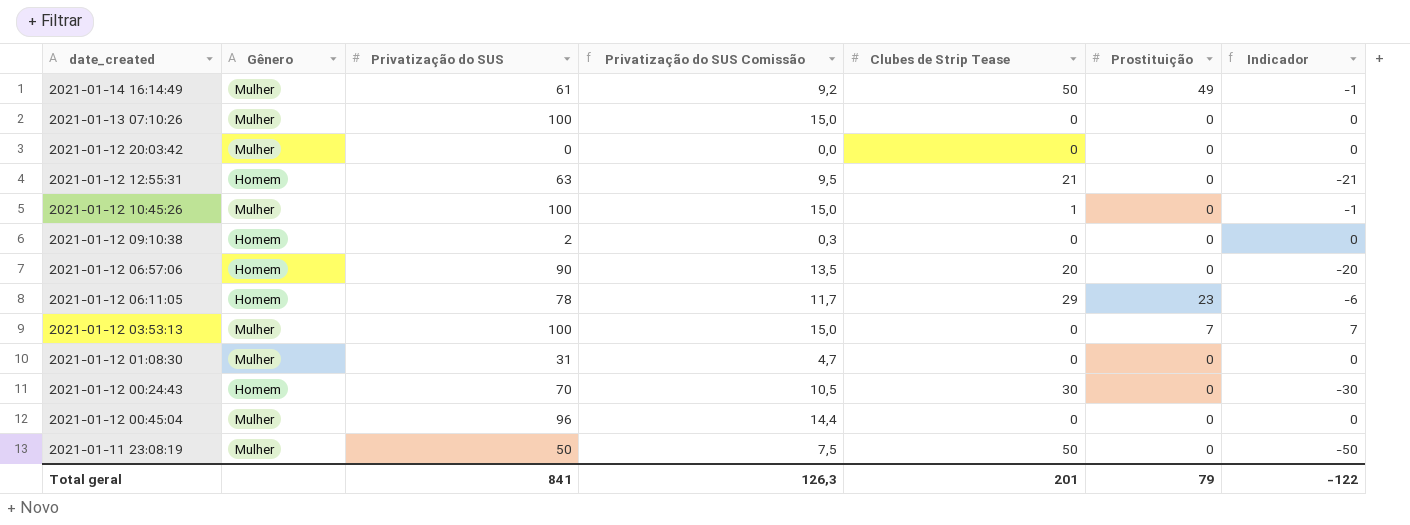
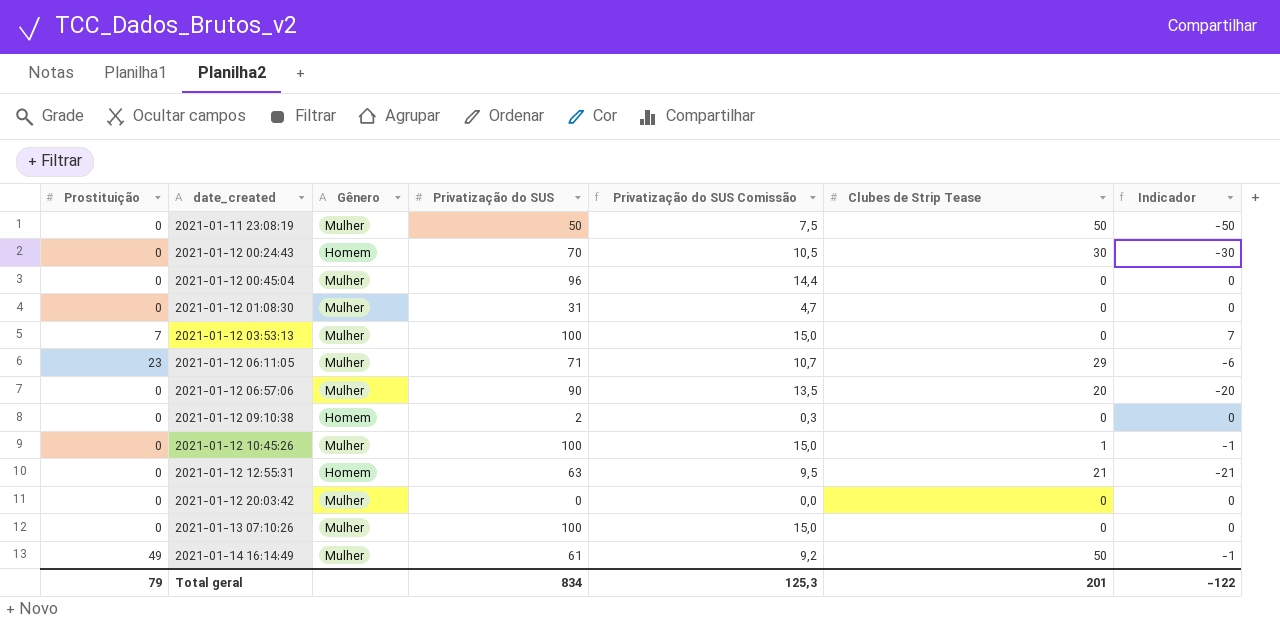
row order: none -> date_created ascending
column Prostituição | position: 6 -> 1
2021-01-12 06:11:05 | Gênero: Homem -> Mulher
2021-01-12 06:11:05 | Privatização do SUS: 78 -> 71
2021-01-12 06:11:05 | Privatização do SUS Comissão: 11,7 -> 10,7
2021-01-12 06:57:06 | Gênero: Homem -> Mulher
Total geral | Privatização do SUS: 841 -> 834
Total geral | Privatização do SUS Comissão: 126,3 -> 125,3

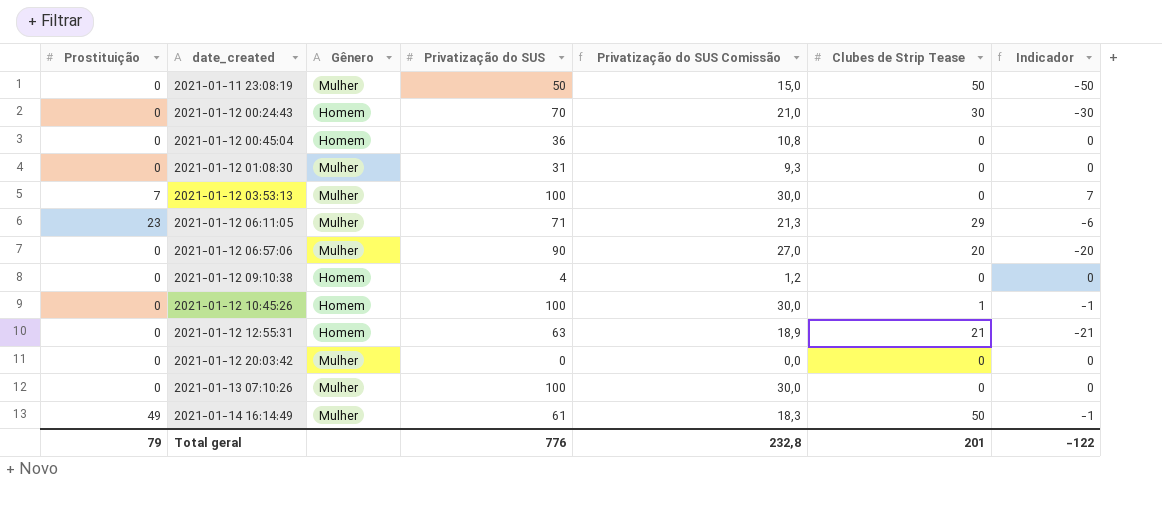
column Privatização do SUS Comissão | formula: [Privatização do SUS] * 0,15 -> [Privatização do SUS] * 0,3
2021-01-12 00:45:04 | Gênero: Mulher -> Homem
2021-01-12 00:45:04 | Privatização do SUS: 96 -> 36
2021-01-12 09:10:38 | Privatização do SUS: 2 -> 4
2021-01-12 10:45:26 | Gênero: Mulher -> Homem
Total geral | Privatização do SUS: 834 -> 776
Total geral | Privatização do SUS Comissão: 125,3 -> 232,8

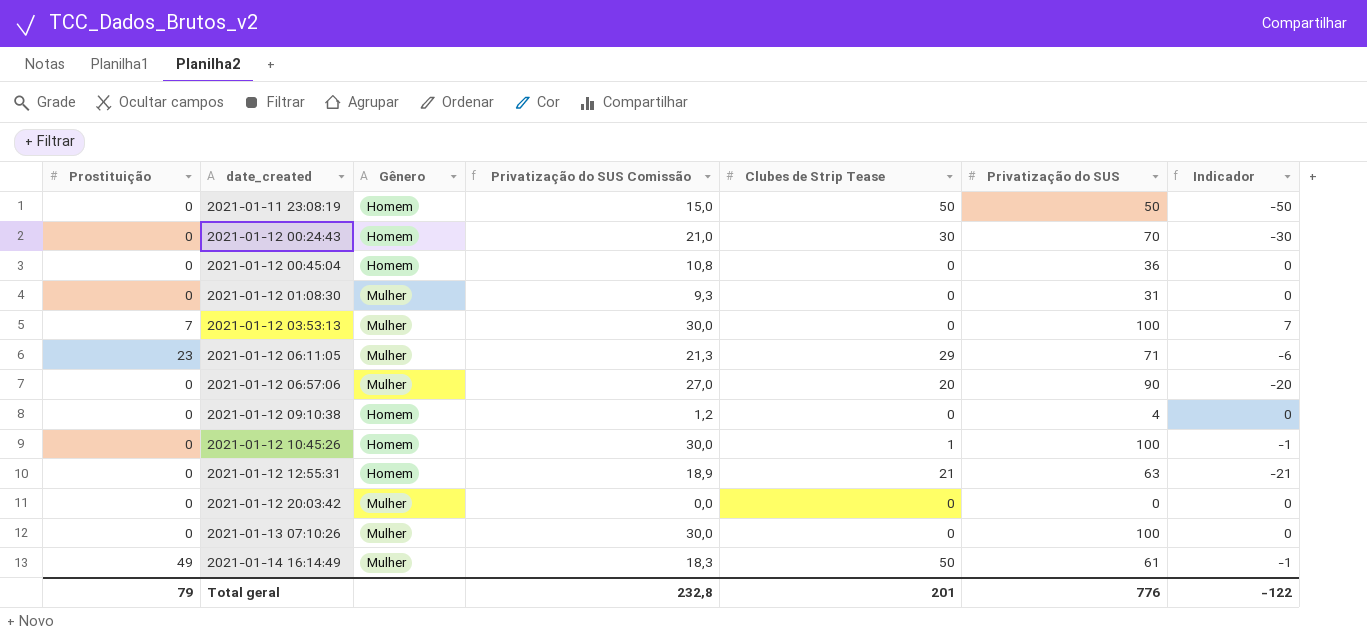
column Privatização do SUS | position: 4 -> 6
2021-01-11 23:08:19 | Gênero: Mulher -> Homem

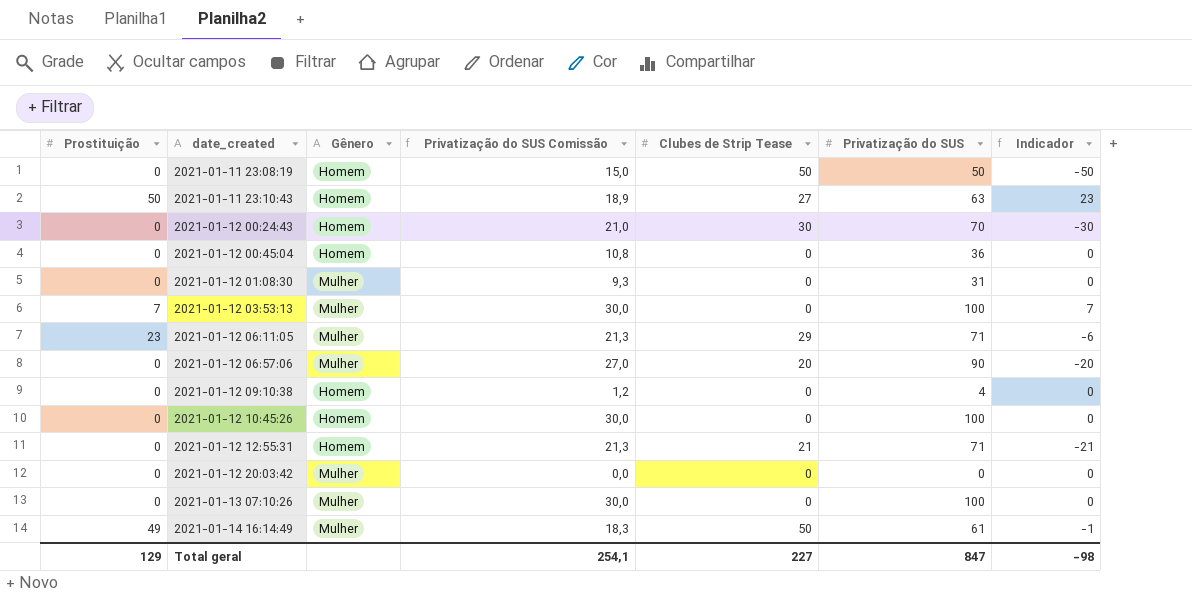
row 2021-01-11 23:10:43: none -> 50 | Homem | 18,9 | 27 | 63 | 23
2021-01-12 10:45:26 | Clubes de Strip Tease: 1 -> 0
2021-01-12 10:45:26 | Indicador: -1 -> 0
2021-01-12 12:55:31 | Privatização do SUS Comissão: 18,9 -> 21,3
2021-01-12 12:55:31 | Privatização do SUS: 63 -> 71
Total geral | Prostituição: 79 -> 129
Total geral | Privatização do SUS Comissão: 232,8 -> 254,1
Total geral | Clubes de Strip Tease: 201 -> 227
Total geral | Privatização do SUS: 776 -> 847
Total geral | Indicador: -122 -> -98

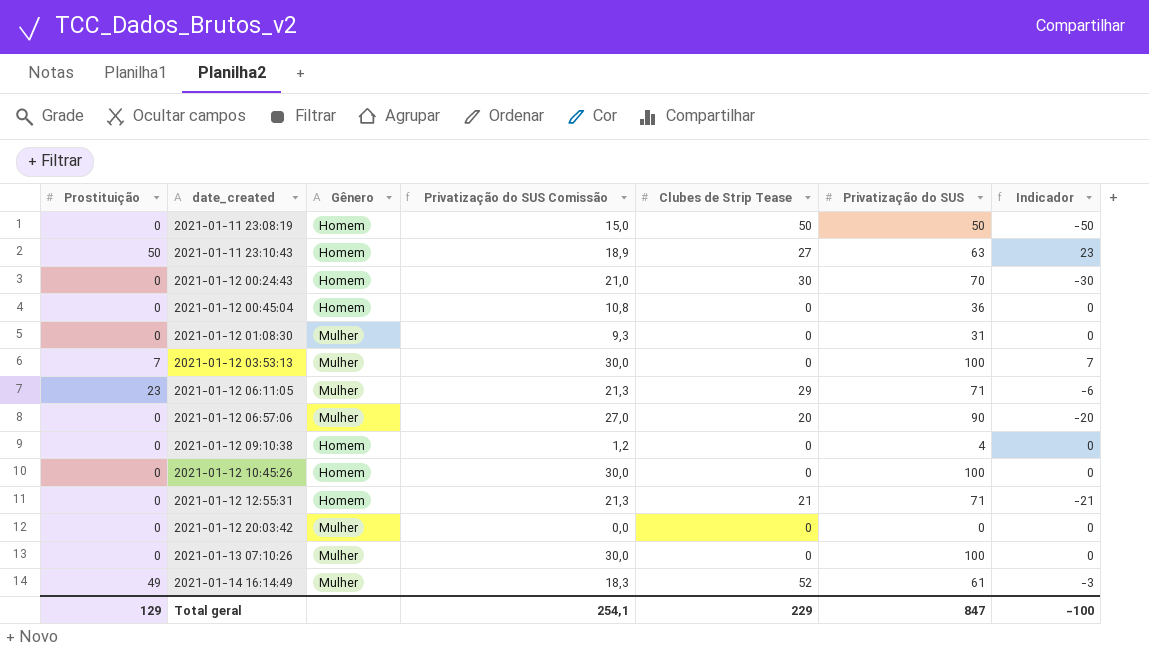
2021-01-14 16:14:49 | Clubes de Strip Tease: 50 -> 52
2021-01-14 16:14:49 | Indicador: -1 -> -3
Total geral | Clubes de Strip Tease: 227 -> 229
Total geral | Indicador: -98 -> -100

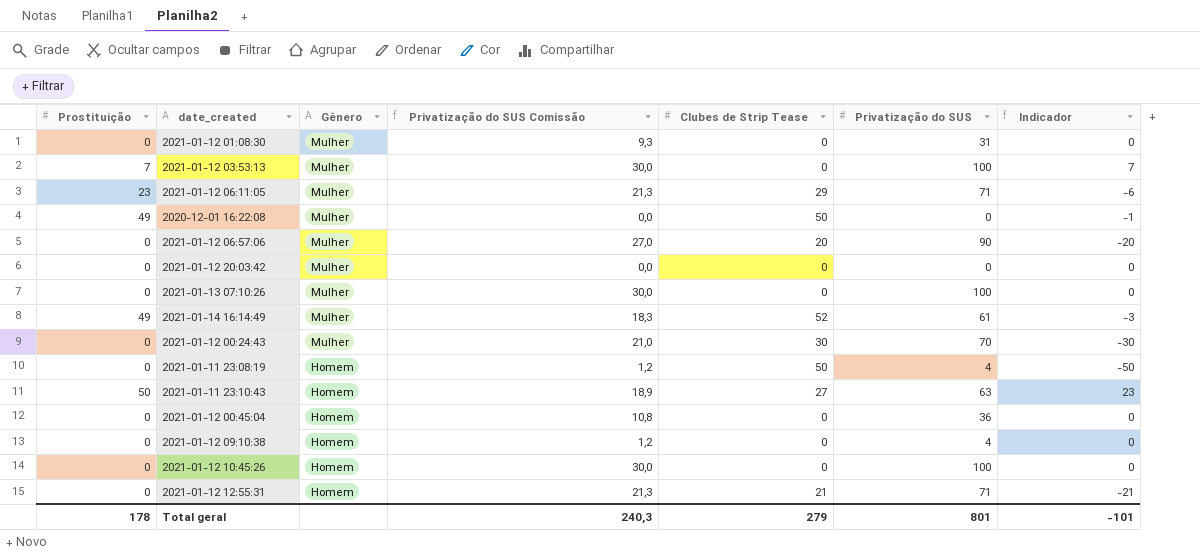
row order: date_created ascending -> Gênero descending
row 2020-12-01 16:22:08: none -> 49 | Mulher | 0,0 | 50 | 0 | -1
2021-01-12 00:24:43 | Gênero: Homem -> Mulher
2021-01-11 23:08:19 | Privatização do SUS Comissão: 15,0 -> 1,2
2021-01-11 23:08:19 | Privatização do SUS: 50 -> 4
Total geral | Prostituição: 129 -> 178
Total geral | Privatização do SUS Comissão: 254,1 -> 240,3
Total geral | Clubes de Strip Tease: 229 -> 279
Total geral | Privatização do SUS: 847 -> 801
Total geral | Indicador: -100 -> -101

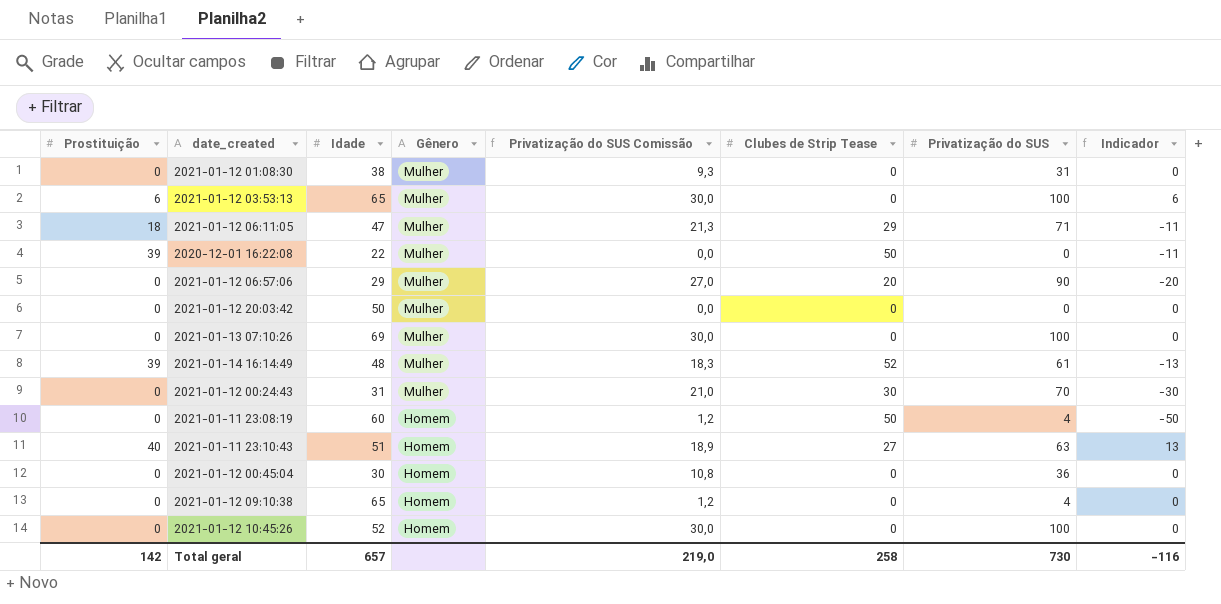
column Idade | position: none -> 3
row 2021-01-12 12:55:31: 0 | Homem | 21,3 | 21 | 71 | -21 -> none
2021-01-12 03:53:13 | Prostituição: 7 -> 6
2021-01-12 03:53:13 | Indicador: 7 -> 6
2021-01-12 06:11:05 | Prostituição: 23 -> 18
2021-01-12 06:11:05 | Indicador: -6 -> -11
2020-12-01 16:22:08 | Prostituição: 49 -> 39
2020-12-01 16:22:08 | Indicador: -1 -> -11
2021-01-14 16:14:49 | Prostituição: 49 -> 39
2021-01-14 16:14:49 | Indicador: -3 -> -13
2021-01-11 23:10:43 | Prostituição: 50 -> 40
2021-01-11 23:10:43 | Indicador: 23 -> 13
Total geral | Prostituição: 178 -> 142
Total geral | Privatização do SUS Comissão: 240,3 -> 219,0
Total geral | Clubes de Strip Tease: 279 -> 258
Total geral | Privatização do SUS: 801 -> 730
Total geral | Indicador: -101 -> -116

